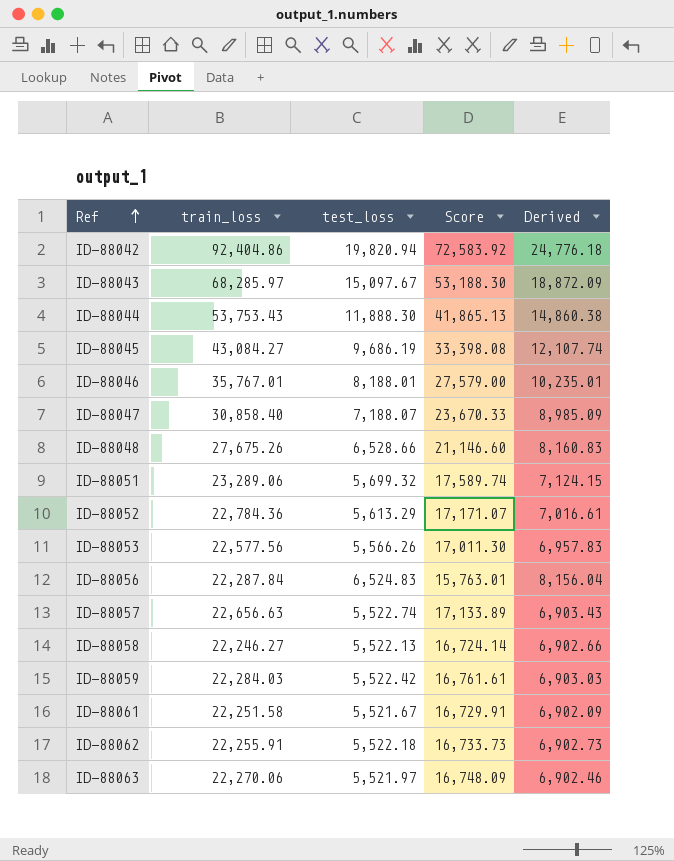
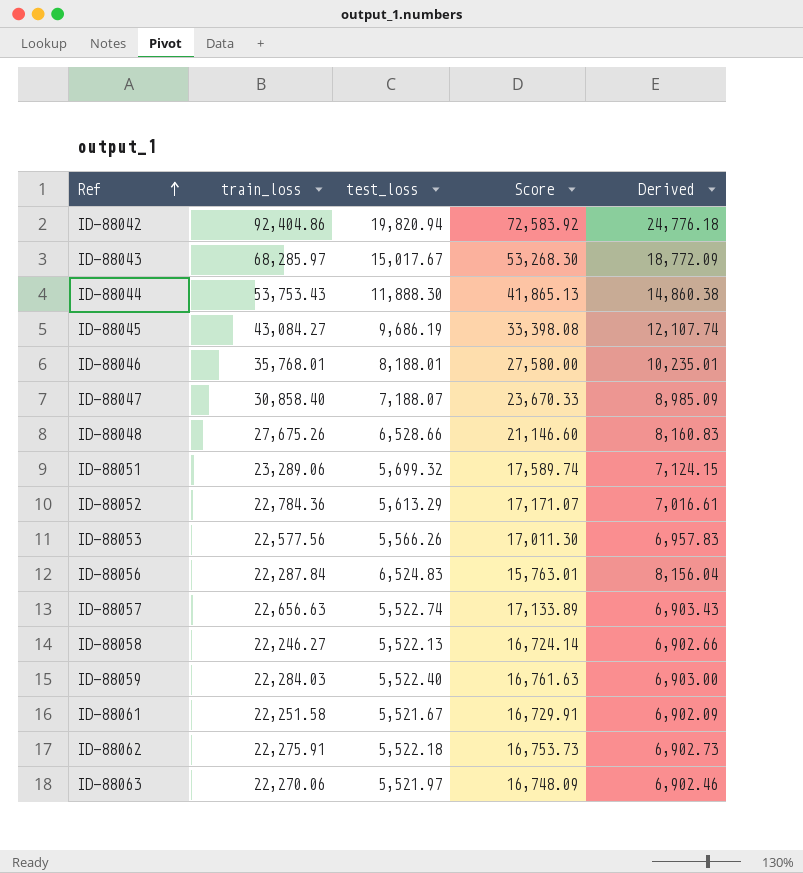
ID-88043 | test_loss: 15,097.67 -> 15,017.67
ID-88043 | Score: 53,188.30 -> 53,268.30
ID-88043 | Derived: 18,872.09 -> 18,772.09
ID-88046 | train_loss: 35,767.01 -> 35,768.01
ID-88046 | Score: 27,579.00 -> 27,580.00
ID-88059 | test_loss: 5,522.42 -> 5,522.40
ID-88059 | Score: 16,761.61 -> 16,761.63
ID-88059 | Derived: 6,903.03 -> 6,903.00
ID-88062 | train_loss: 22,255.91 -> 22,275.91
ID-88062 | Score: 16,733.73 -> 16,753.73

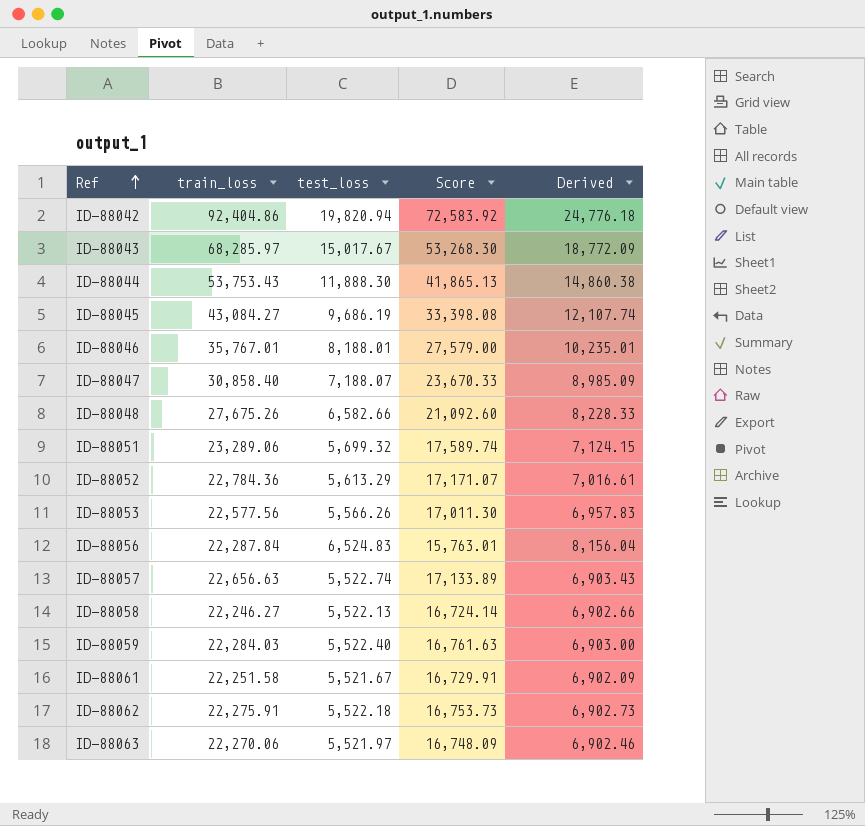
ID-88046 | train_loss: 35,768.01 -> 35,767.01
ID-88046 | Score: 27,580.00 -> 27,579.00
ID-88048 | test_loss: 6,528.66 -> 6,582.66
ID-88048 | Score: 21,146.60 -> 21,092.60
ID-88048 | Derived: 8,160.83 -> 8,228.33

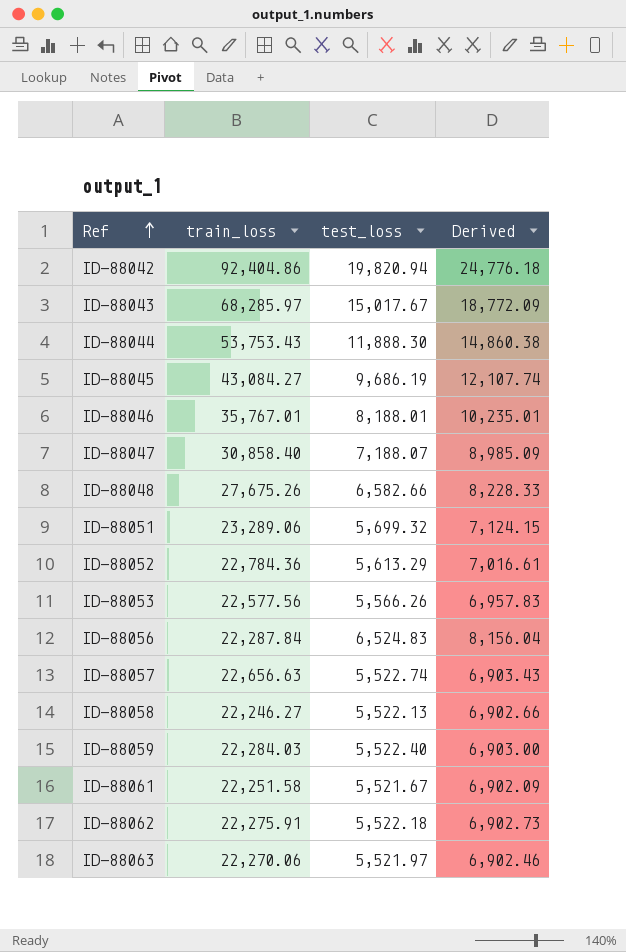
column Score | formula: [train_loss] - [test_loss] -> none

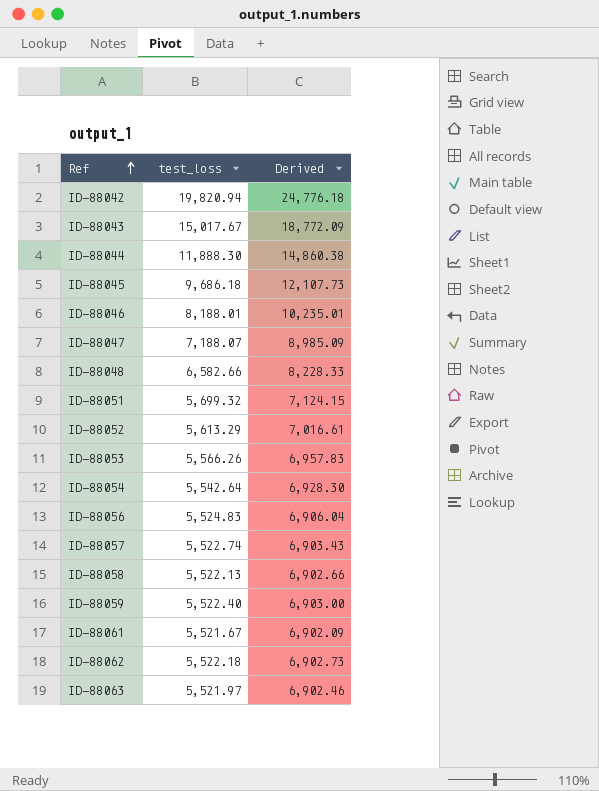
column train_loss | position: 2 -> none
ID-88045 | test_loss: 9,686.19 -> 9,686.18
ID-88045 | Derived: 12,107.74 -> 12,107.73
row ID-88054: none -> 5,542.64 | 6,928.30
ID-88056 | test_loss: 6,524.83 -> 5,524.83
ID-88056 | Derived: 8,156.04 -> 6,906.04

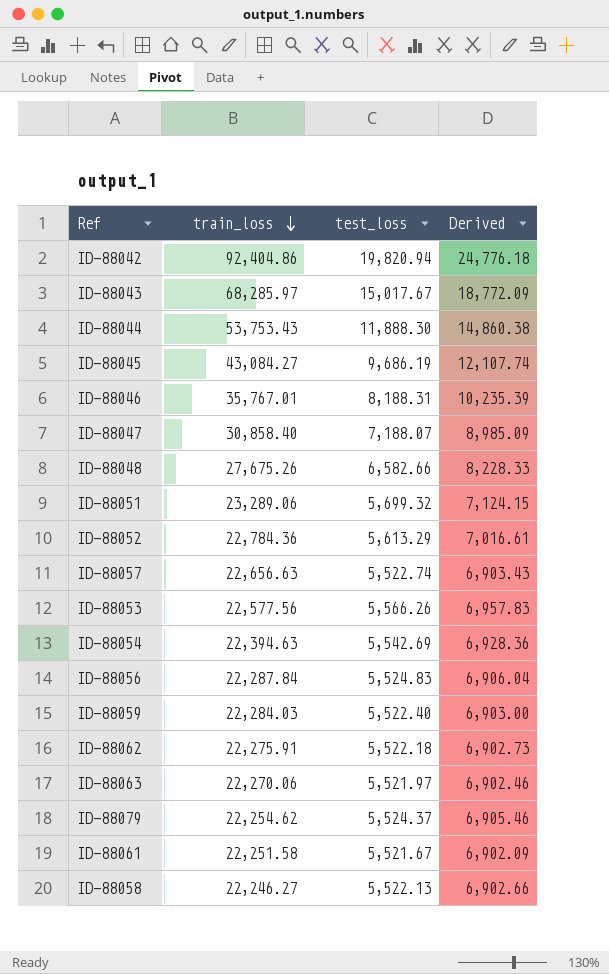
row order: Ref ascending -> train_loss descending
column train_loss | position: none -> 2
ID-88045 | test_loss: 9,686.18 -> 9,686.19
ID-88045 | Derived: 12,107.73 -> 12,107.74
ID-88046 | test_loss: 8,188.01 -> 8,188.31
ID-88046 | Derived: 10,235.01 -> 10,235.39
ID-88054 | test_loss: 5,542.64 -> 5,542.69
ID-88054 | Derived: 6,928.30 -> 6,928.36
row ID-88079: none -> 22,254.62 | 5,524.37 | 6,905.46

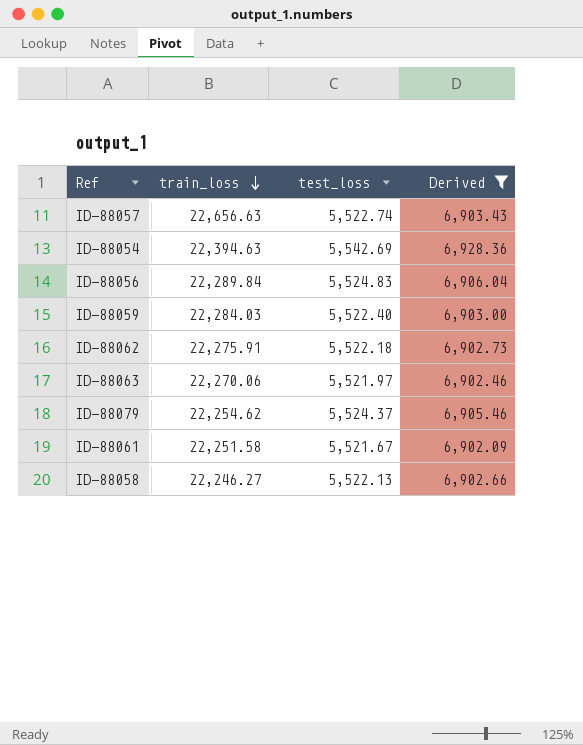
filter: none -> Derived <= 6,928.36
ID-88056 | train_loss: 22,287.84 -> 22,289.84

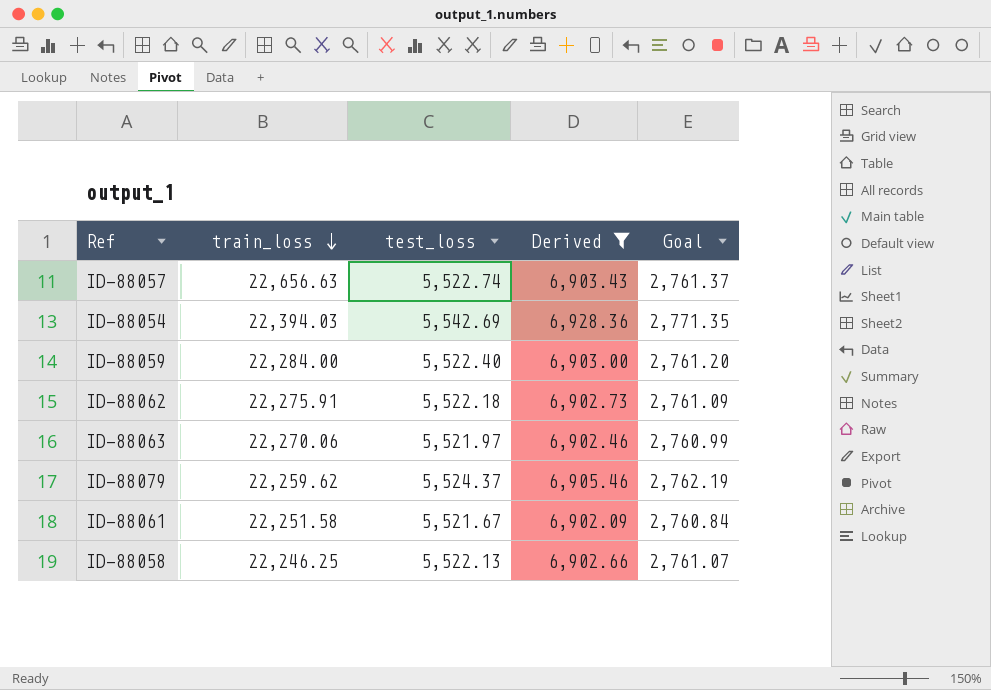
column Goal | formula: none -> [test_loss] * 0.5
row ID-88056: 22,289.84 | 5,524.83 | 6,906.04 -> none
ID-88054 | train_loss: 22,394.63 -> 22,394.03
ID-88059 | train_loss: 22,284.03 -> 22,284.00
ID-88079 | train_loss: 22,254.62 -> 22,259.62
ID-88058 | train_loss: 22,246.27 -> 22,246.25

